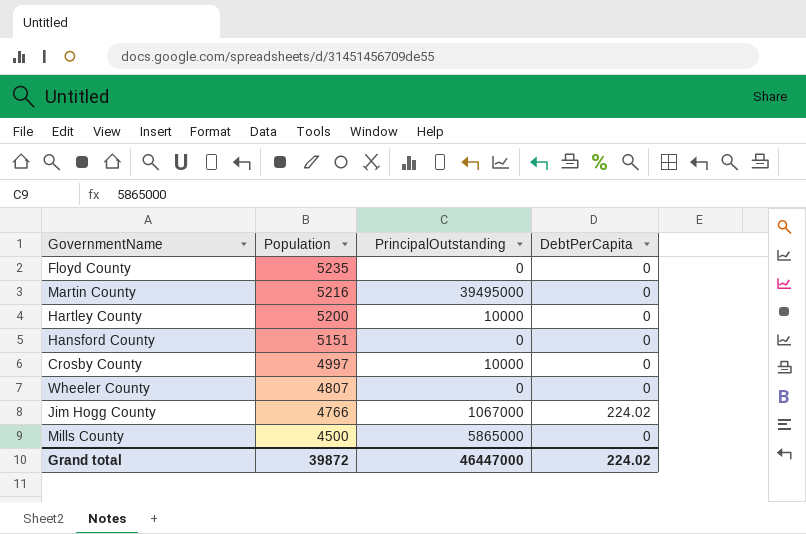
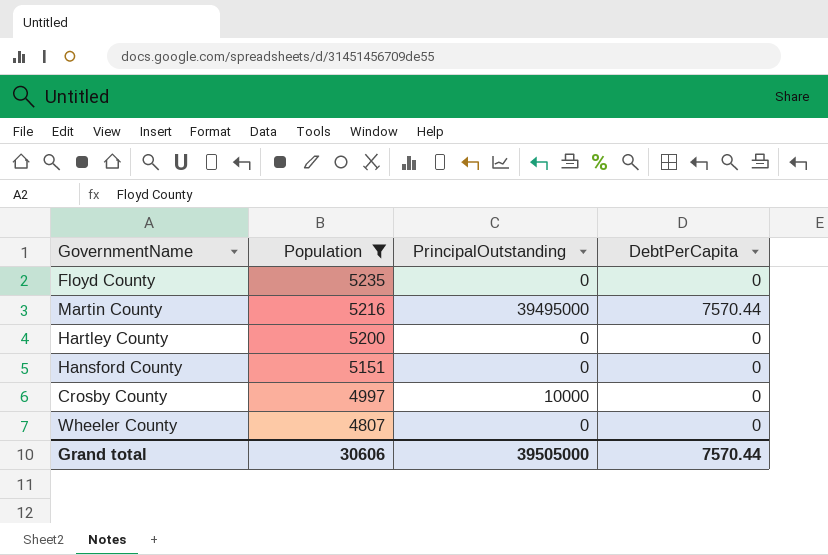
filter: none -> Population >= 4807
Martin County | DebtPerCapita: 0 -> 7570.44
Hartley County | PrincipalOutstanding: 10000 -> 0
Grand total | Population: 39872 -> 30606
Grand total | PrincipalOutstanding: 46447000 -> 39505000
Grand total | DebtPerCapita: 224.02 -> 7570.44

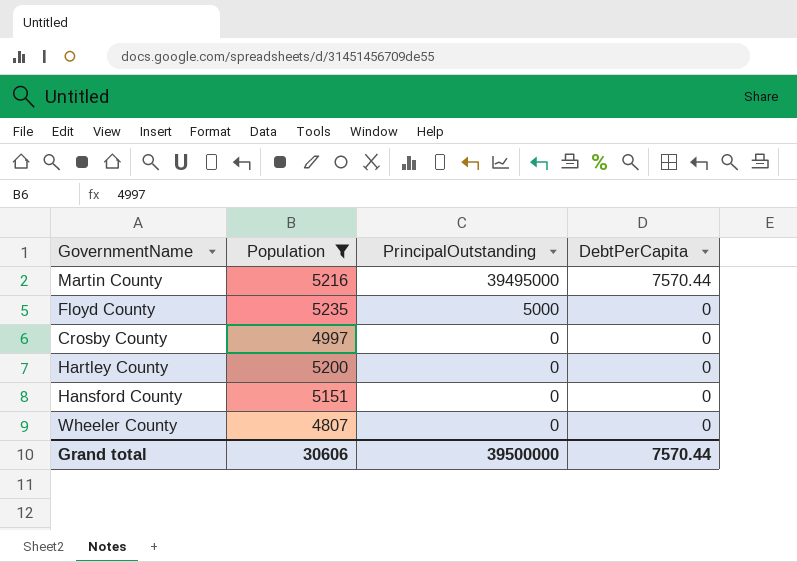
row order: Population descending -> PrincipalOutstanding descending
Floyd County | PrincipalOutstanding: 0 -> 5000
Crosby County | PrincipalOutstanding: 10000 -> 0
Grand total | PrincipalOutstanding: 39505000 -> 39500000

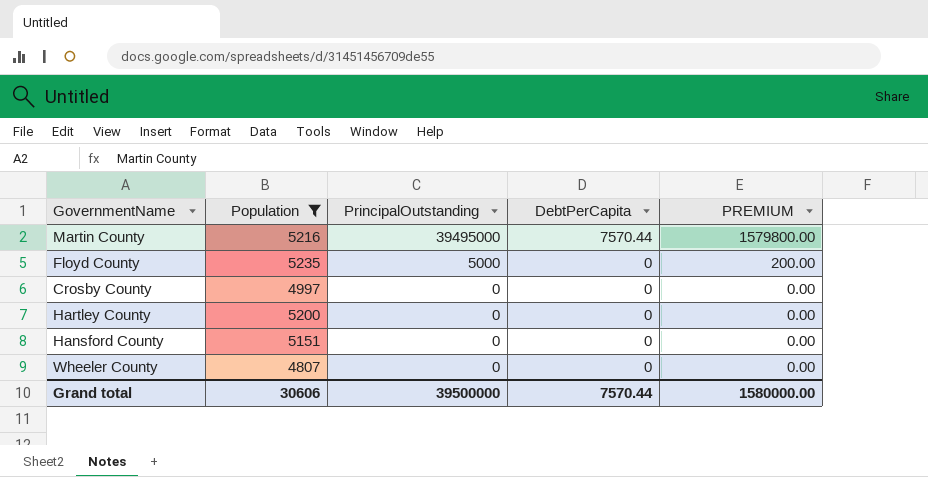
column PREMIUM | formula: none -> [PrincipalOutstanding] * 0.04

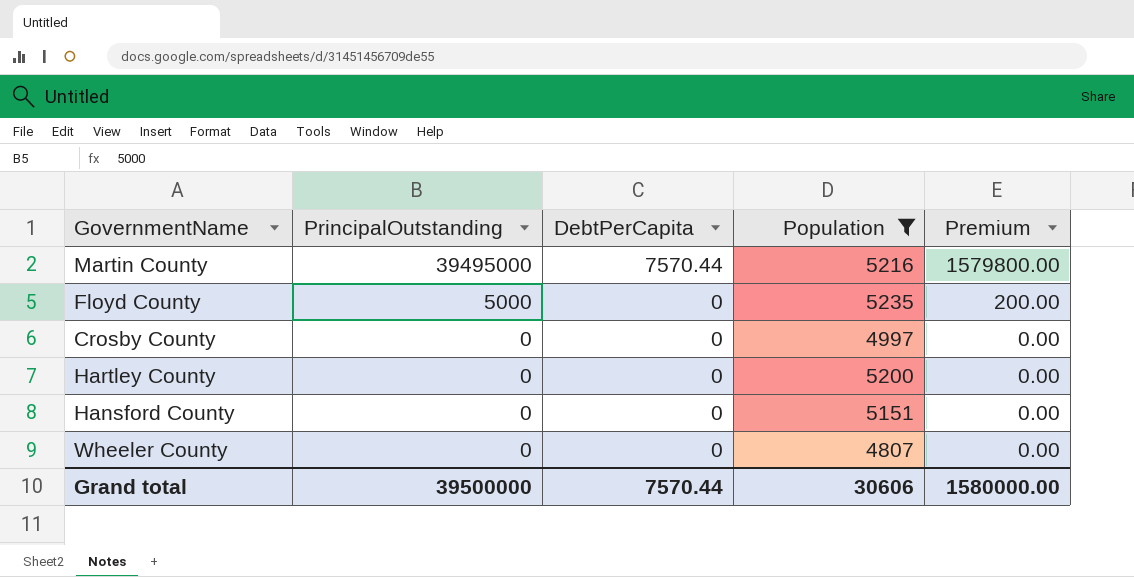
column Population | position: 2 -> 4
column name: PREMIUM -> Premium

